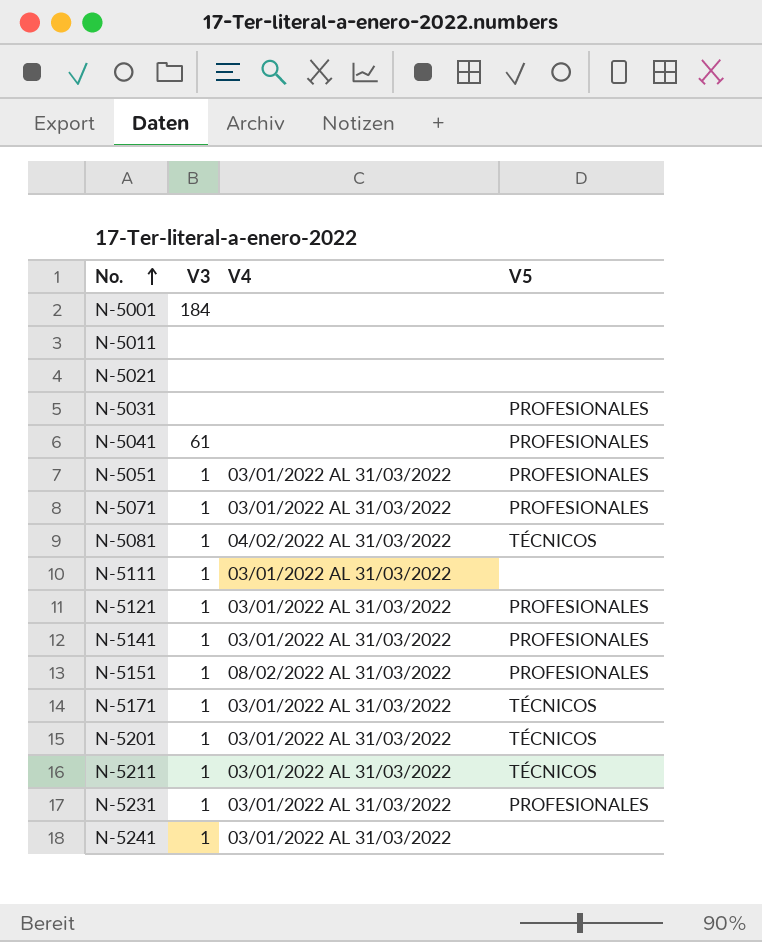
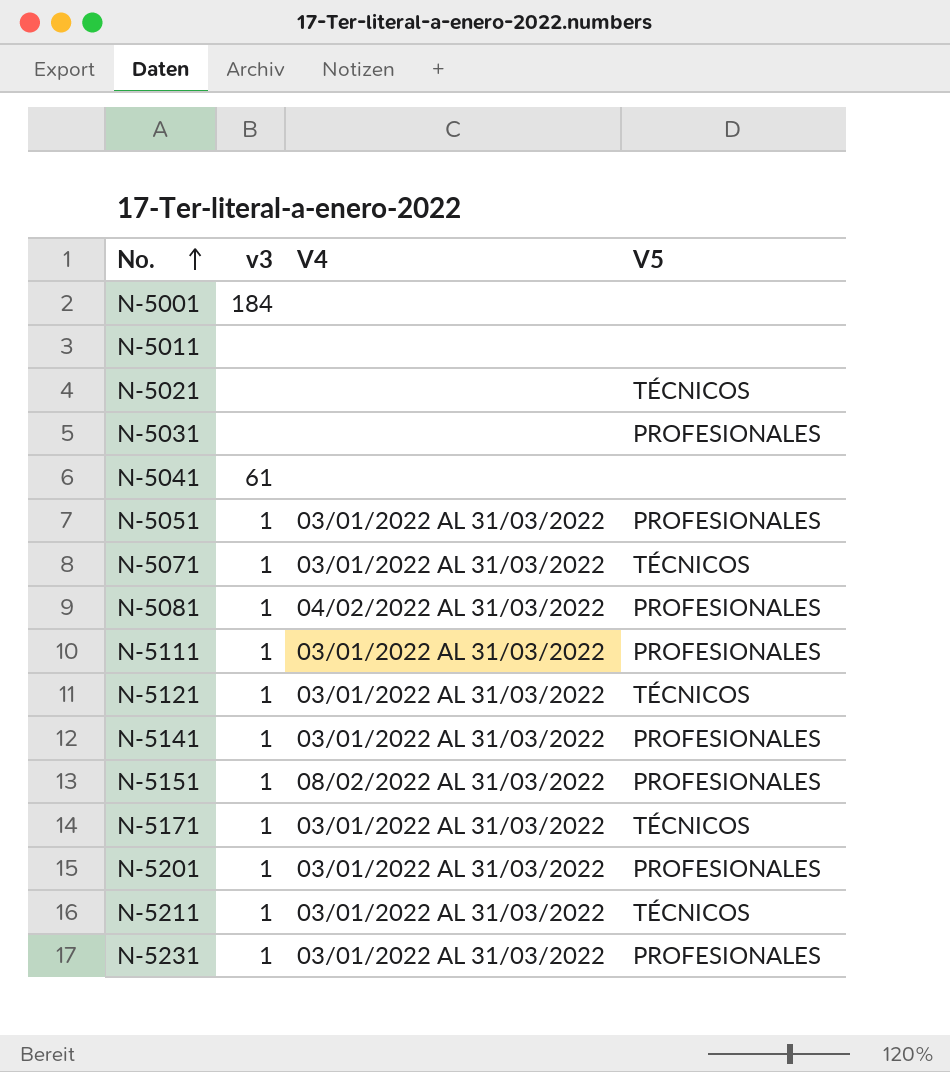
column name: V3 -> v3
row N-5241: 1 | 03/01/2022 AL 31/03/2022 | none -> none
N-5021 | V5: none -> TÉCNICOS
N-5041 | V5: PROFESIONALES -> none
N-5071 | V5: PROFESIONALES -> TÉCNICOS
N-5081 | V5: TÉCNICOS -> PROFESIONALES
N-5111 | V5: none -> PROFESIONALES
N-5121 | V5: PROFESIONALES -> TÉCNICOS
N-5201 | V5: TÉCNICOS -> PROFESIONALES

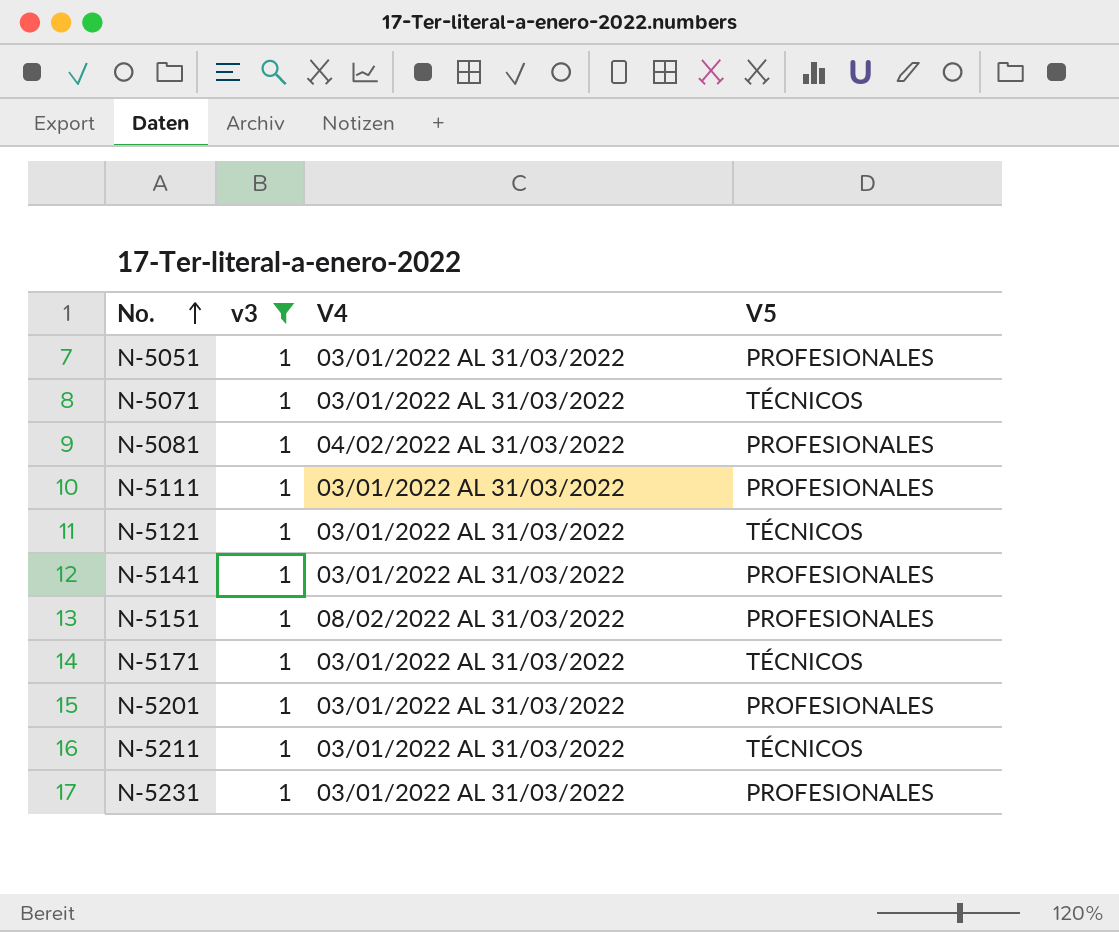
filter: none -> v3 = 1

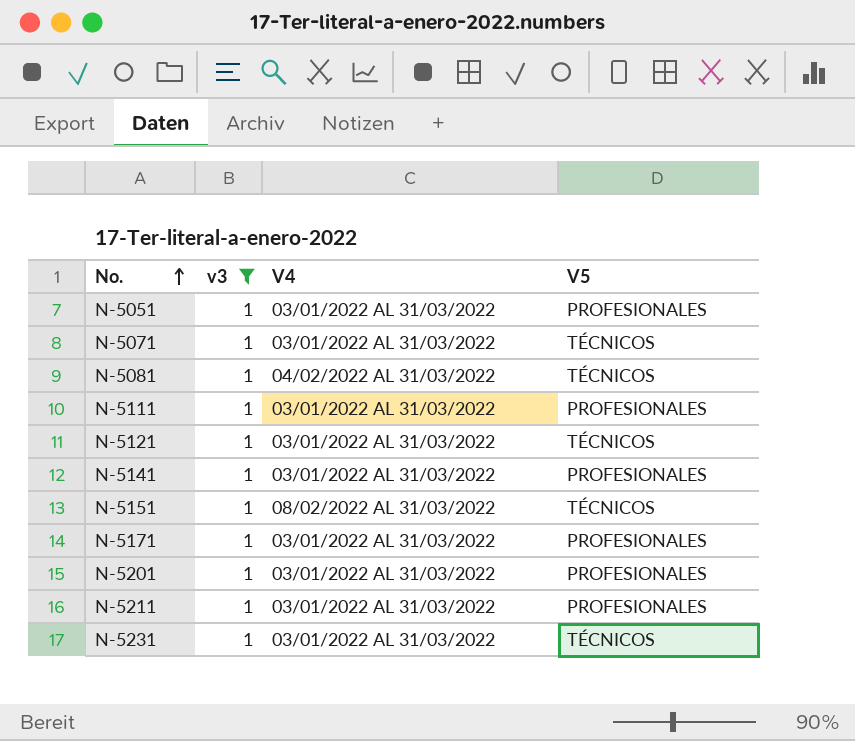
N-5081 | V5: PROFESIONALES -> TÉCNICOS
N-5151 | V5: PROFESIONALES -> TÉCNICOS
N-5171 | V5: TÉCNICOS -> PROFESIONALES
N-5211 | V5: TÉCNICOS -> PROFESIONALES
N-5231 | V5: PROFESIONALES -> TÉCNICOS

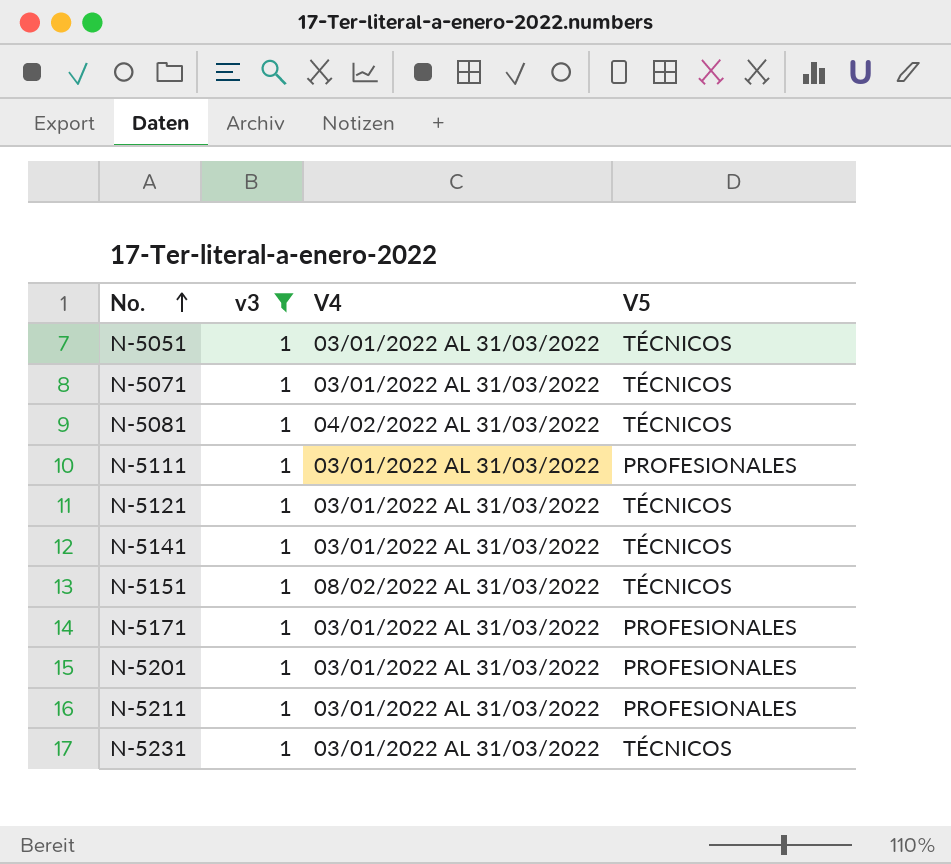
N-5051 | V5: PROFESIONALES -> TÉCNICOS
N-5141 | V5: PROFESIONALES -> TÉCNICOS

